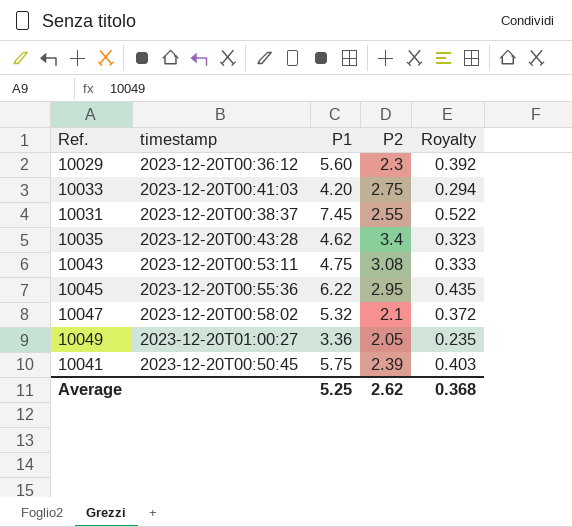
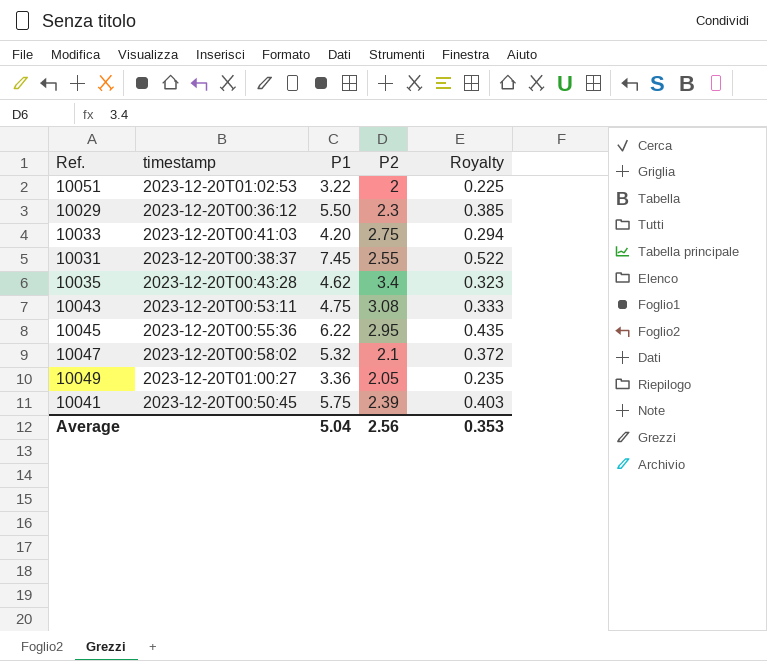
row 10051: none -> 2023-12-20T01:02:53 | 3.22 | 2 | 0.225
10029 | P1: 5.60 -> 5.50
10029 | Royalty: 0.392 -> 0.385
Average | P1: 5.25 -> 5.04
Average | P2: 2.62 -> 2.56
Average | Royalty: 0.368 -> 0.353

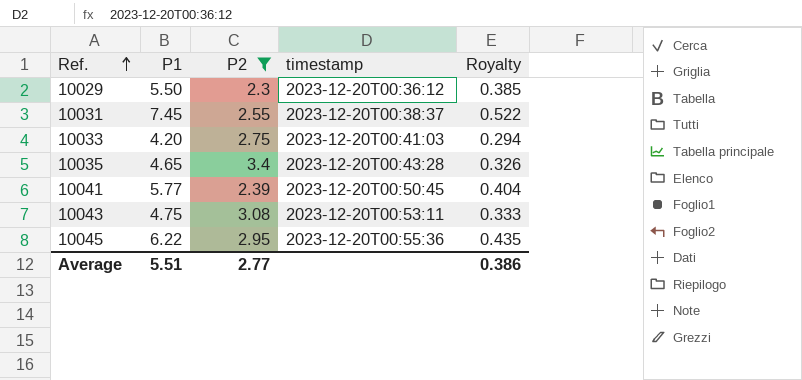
filter: none -> P2 >= 2.3
row order: none -> Ref. ascending
column timestamp | position: 2 -> 4
10035 | P1: 4.62 -> 4.65
10035 | Royalty: 0.323 -> 0.326
10041 | P1: 5.75 -> 5.77
10041 | Royalty: 0.403 -> 0.404
Average | P1: 5.04 -> 5.51
Average | P2: 2.56 -> 2.77
Average | Royalty: 0.353 -> 0.386

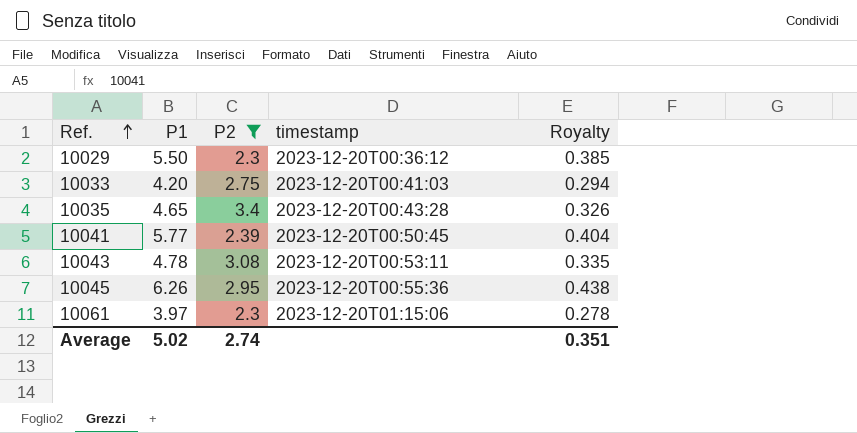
row 10031: 7.45 | 2.55 | 2023-12-20T00:38:37 | 0.522 -> none
10043 | P1: 4.75 -> 4.78
10043 | Royalty: 0.333 -> 0.335
10045 | P1: 6.22 -> 6.26
10045 | Royalty: 0.435 -> 0.438
row 10061: none -> 3.97 | 2.3 | 2023-12-20T01:15:06 | 0.278
Average | P1: 5.51 -> 5.02
Average | P2: 2.77 -> 2.74
Average | Royalty: 0.386 -> 0.351

